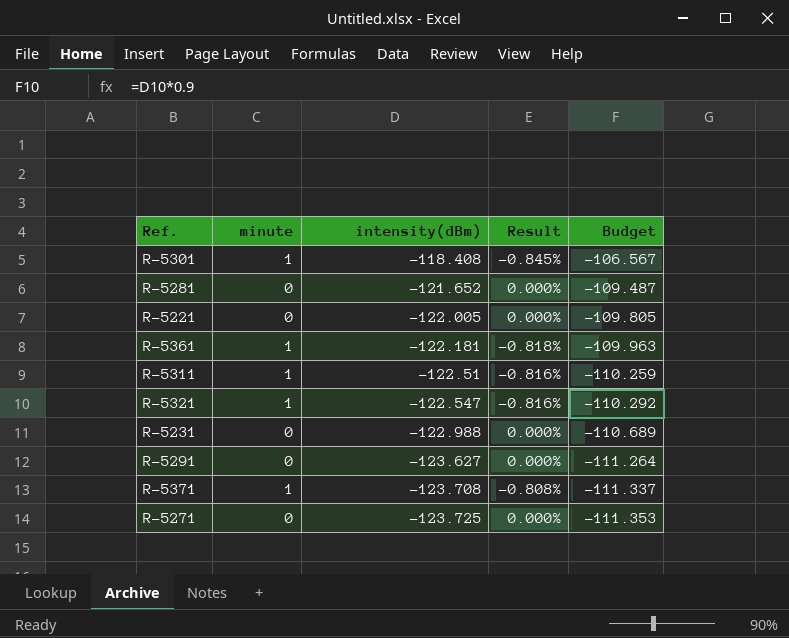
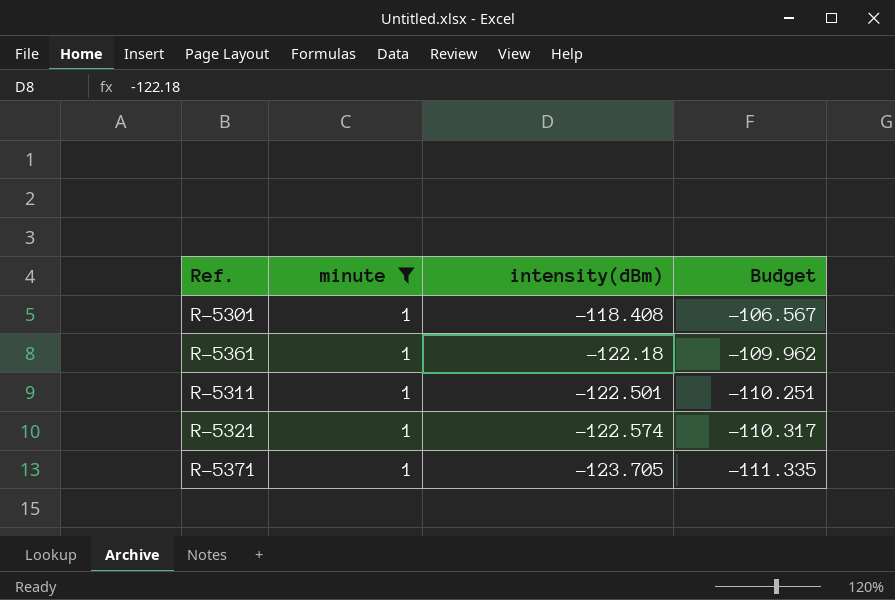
filter: none -> minute = 1
column Result | formula: [minute] / [intensity(dBm)] -> none
R-5361 | intensity(dBm): -122.181 -> -122.18
R-5361 | Budget: -109.963 -> -109.962
R-5311 | intensity(dBm): -122.51 -> -122.501
R-5311 | Budget: -110.259 -> -110.251
R-5321 | intensity(dBm): -122.547 -> -122.574
R-5321 | Budget: -110.292 -> -110.317
R-5371 | intensity(dBm): -123.708 -> -123.705
R-5371 | Budget: -111.337 -> -111.335

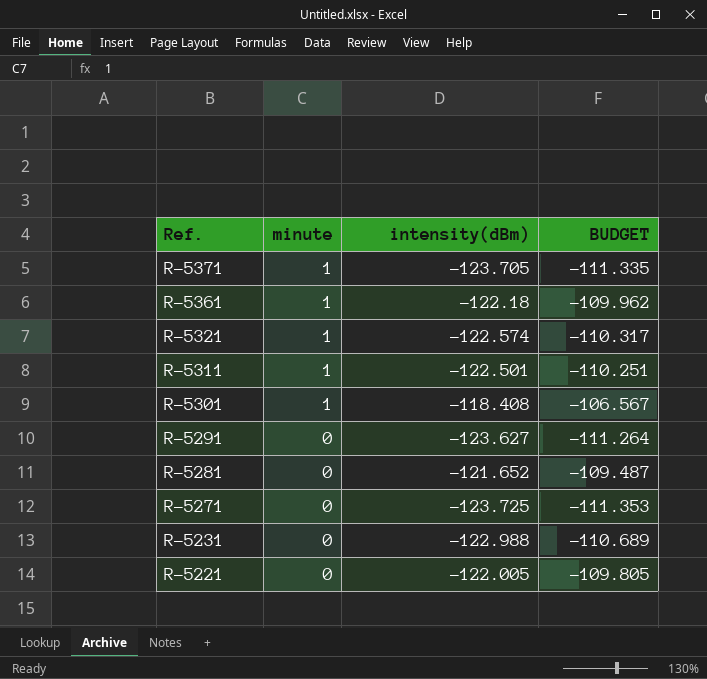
filter: minute = 1 -> none
row order: intensity(dBm) descending -> Ref. descending
column name: Budget -> BUDGET

